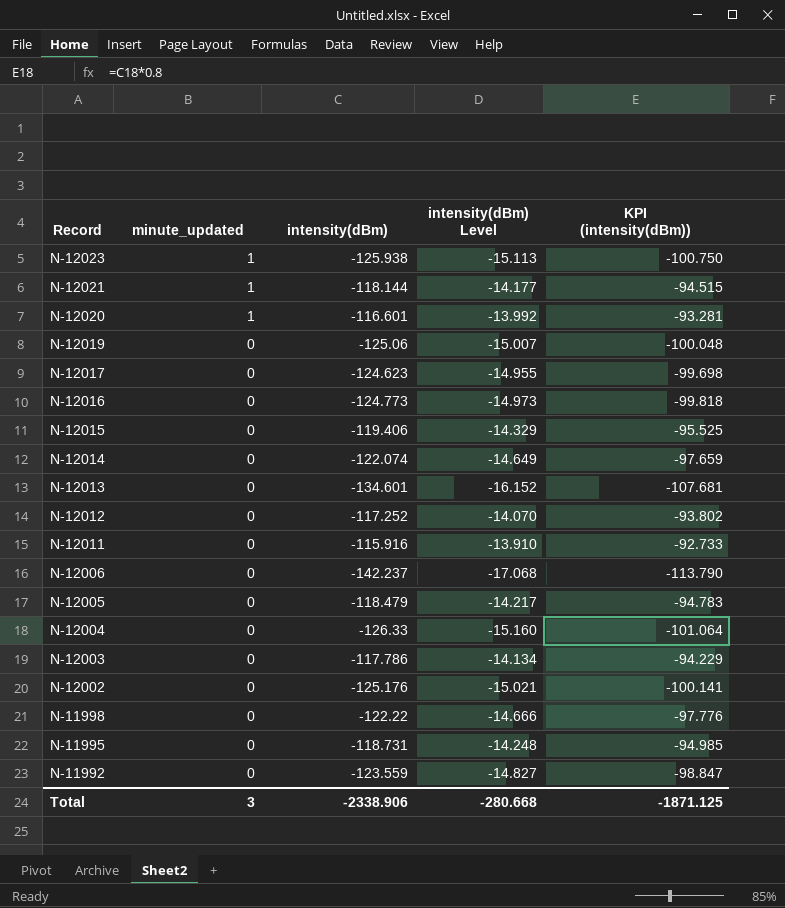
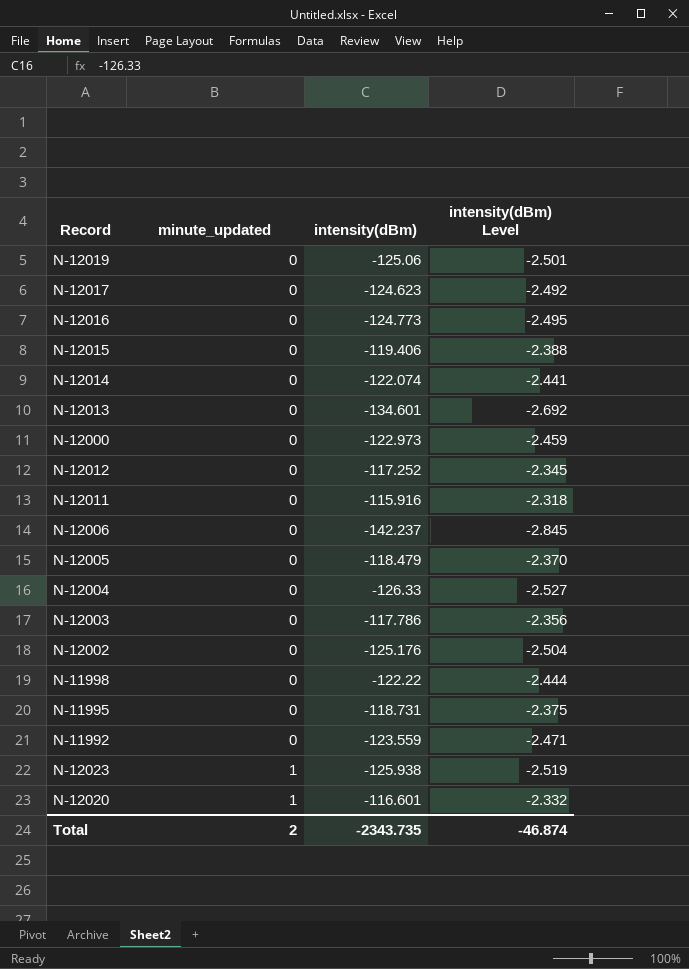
row order: Record descending -> minute_updated ascending
column KPI (intensity(dBm)) | formula: [intensity(dBm)] * 0.8 -> none
column intensity(dBm) Level | formula: [intensity(dBm)] * 0.12 -> [intensity(dBm)] * 0.02
row N-12021: 1 | -118.144 | -14.177 | -94.515 -> none
row N-12000: none -> 0 | -122.973 | -2.459
Total | minute_updated: 3 -> 2
Total | intensity(dBm): -2338.906 -> -2343.735
Total | intensity(dBm) Level: -280.668 -> -46.874

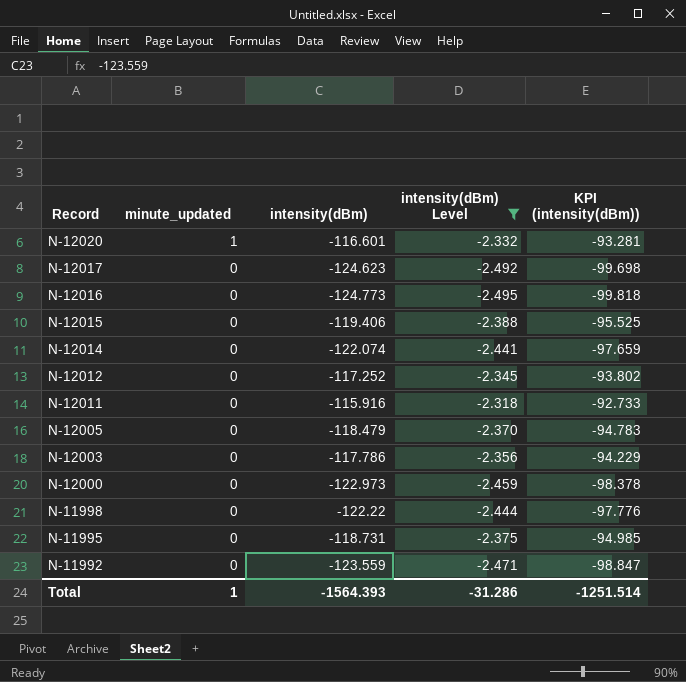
filter: none -> intensity(dBm) Level >= -2.495
row order: minute_updated ascending -> Record descending
column KPI (intensity(dBm)) | formula: none -> [intensity(dBm)] * 0.8
Total | minute_updated: 2 -> 1
Total | intensity(dBm): -2343.735 -> -1564.393
Total | intensity(dBm) Level: -46.874 -> -31.286

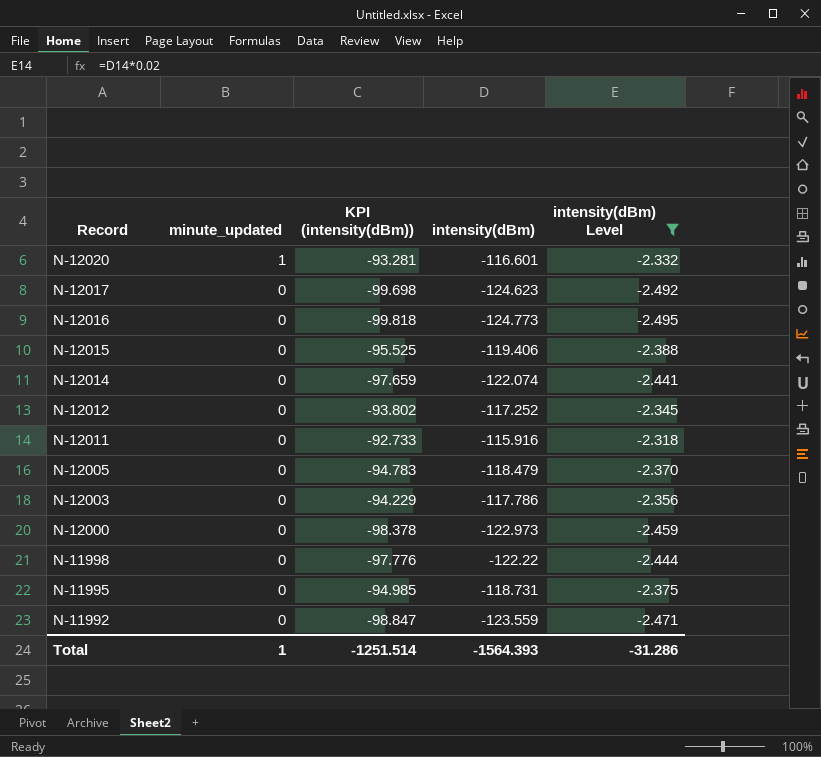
column KPI (intensity(dBm)) | position: 5 -> 3

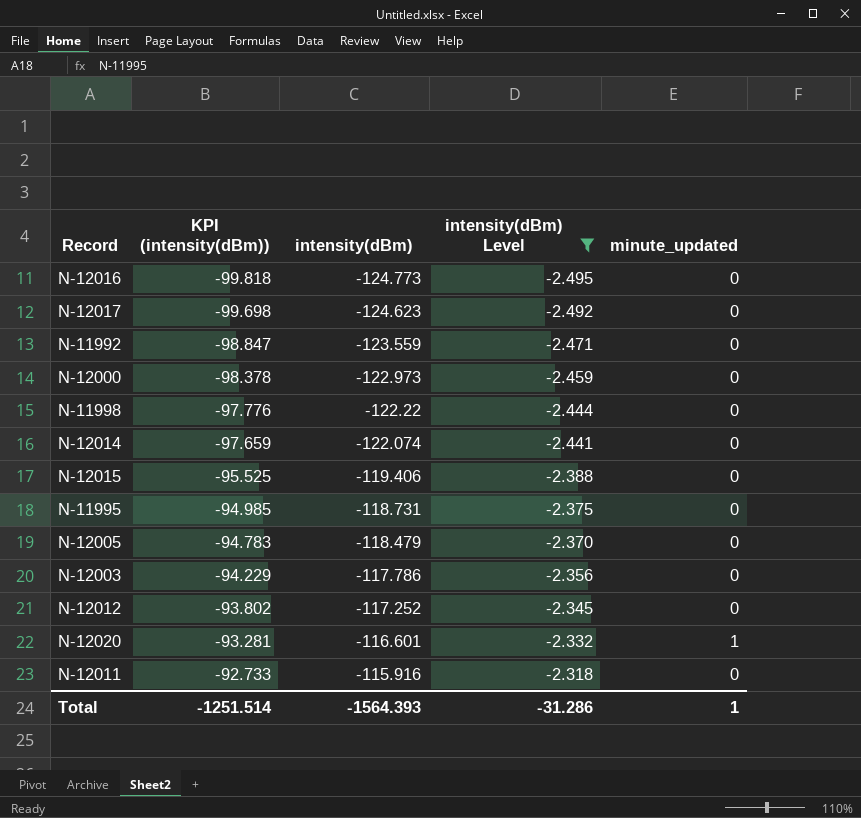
row order: Record descending -> KPI (intensity(dBm)) ascending
column minute_updated | position: 2 -> 5

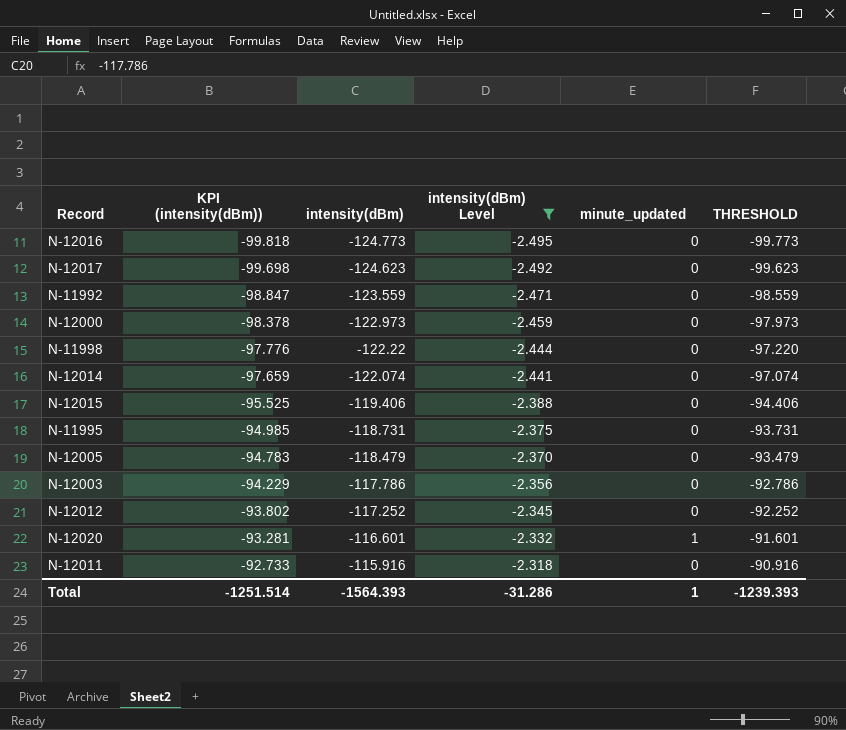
column THRESHOLD | formula: none -> [intensity(dBm)] + 25

